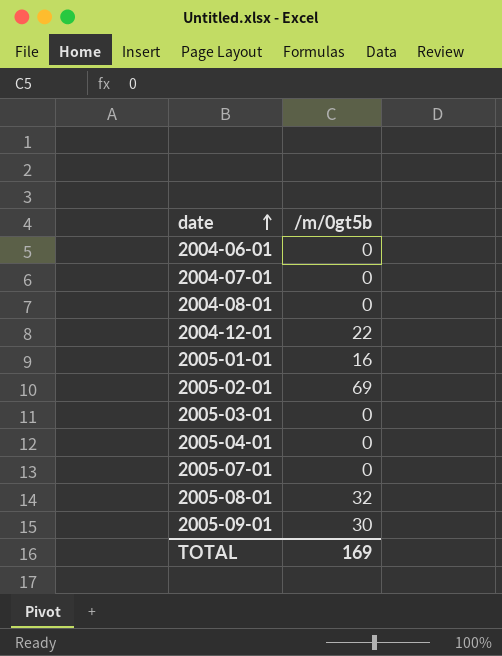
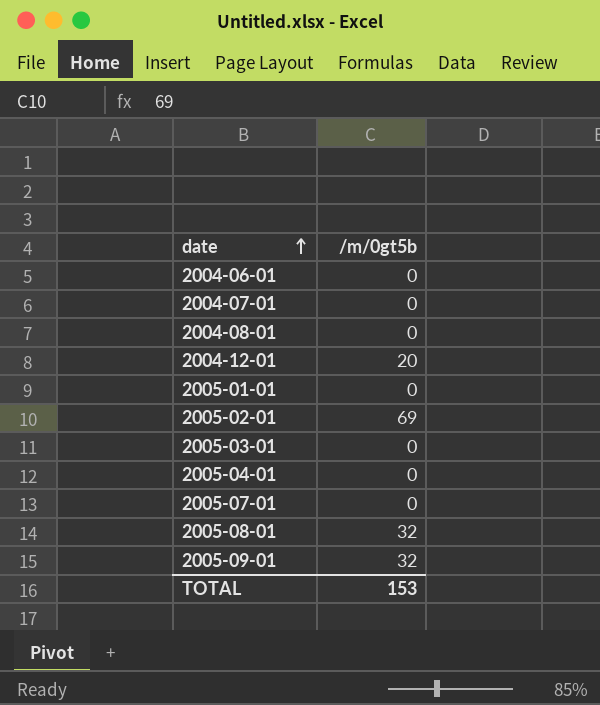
2004-12-01 | /m/0gt5b: 22 -> 20
2005-01-01 | /m/0gt5b: 16 -> 0
2005-09-01 | /m/0gt5b: 30 -> 32
TOTAL | /m/0gt5b: 169 -> 153

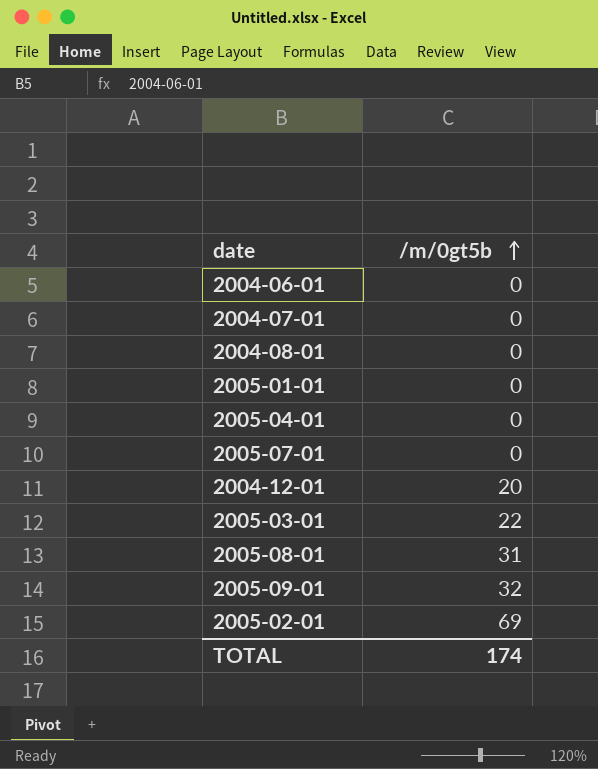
row order: date ascending -> /m/0gt5b ascending
2005-03-01 | /m/0gt5b: 0 -> 22
2005-08-01 | /m/0gt5b: 32 -> 31
TOTAL | /m/0gt5b: 153 -> 174

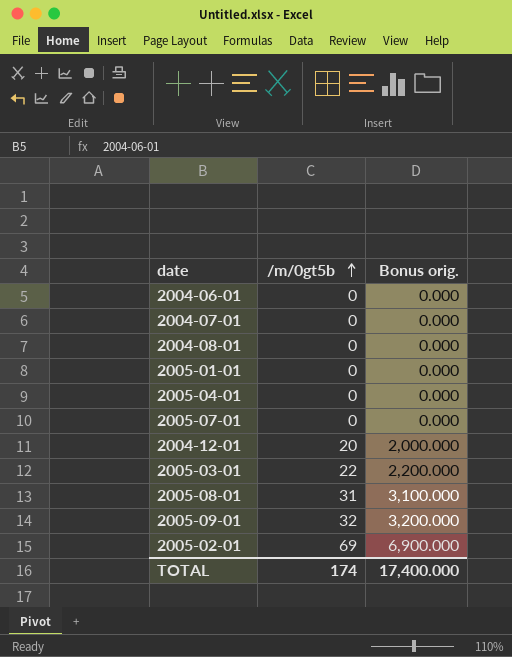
column Bonus orig. | formula: none -> [/m/0gt5b] * 100

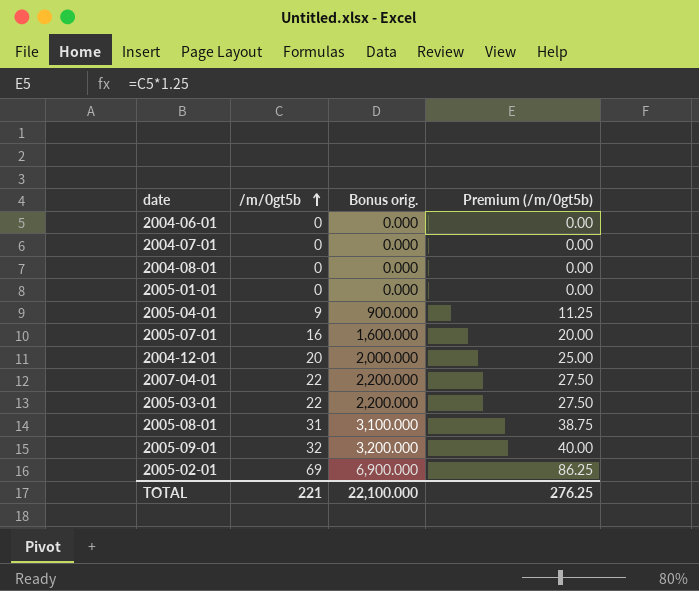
column Premium (/m/0gt5b) | formula: none -> [/m/0gt5b] * 1.25
2005-04-01 | /m/0gt5b: 0 -> 9
2005-04-01 | Bonus orig.: 0.000 -> 900.000
2005-07-01 | /m/0gt5b: 0 -> 16
2005-07-01 | Bonus orig.: 0.000 -> 1,600.000
row 2007-04-01: none -> 22 | 2,200.000 | 27.50
TOTAL | /m/0gt5b: 174 -> 221
TOTAL | Bonus orig.: 17,400.000 -> 22,100.000

